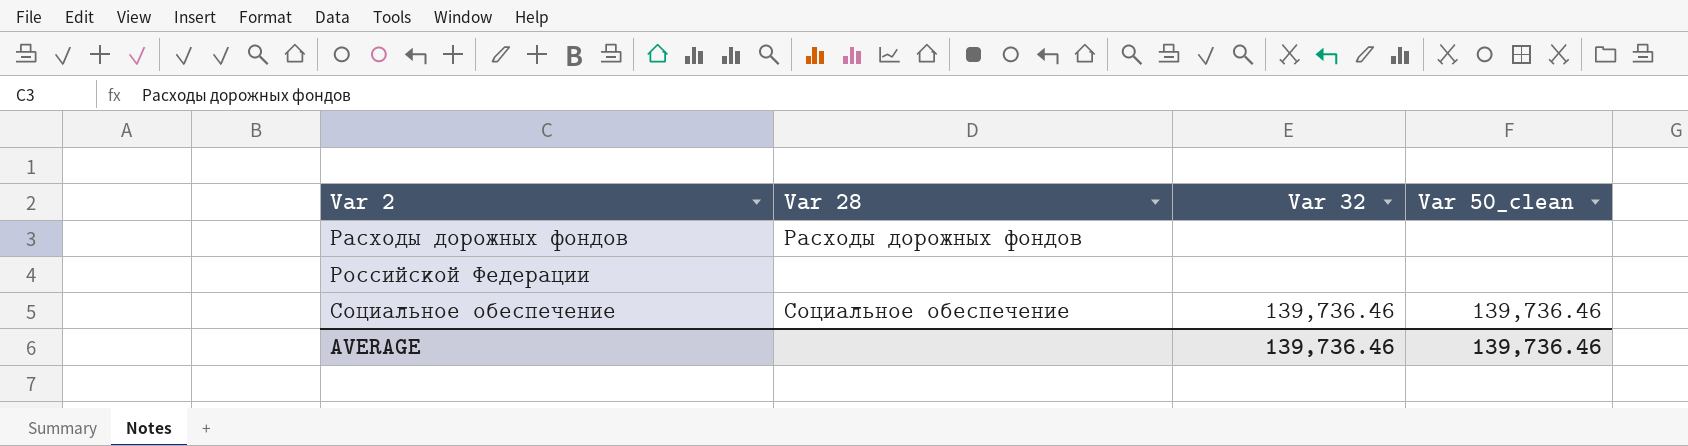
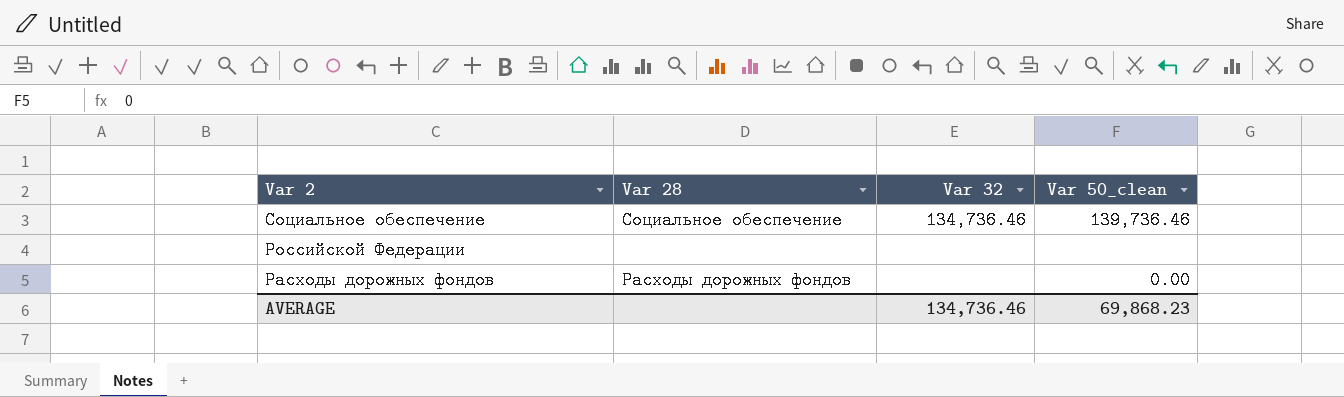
row order: Var 2 ascending -> Var 2 descending
Социальное обеспечение | Var 32: 139,736.46 -> 134,736.46
Расходы дорожных фондов | Var 50_clean: none -> 0.00
AVERAGE | Var 32: 139,736.46 -> 134,736.46
AVERAGE | Var 50_clean: 139,736.46 -> 69,868.23

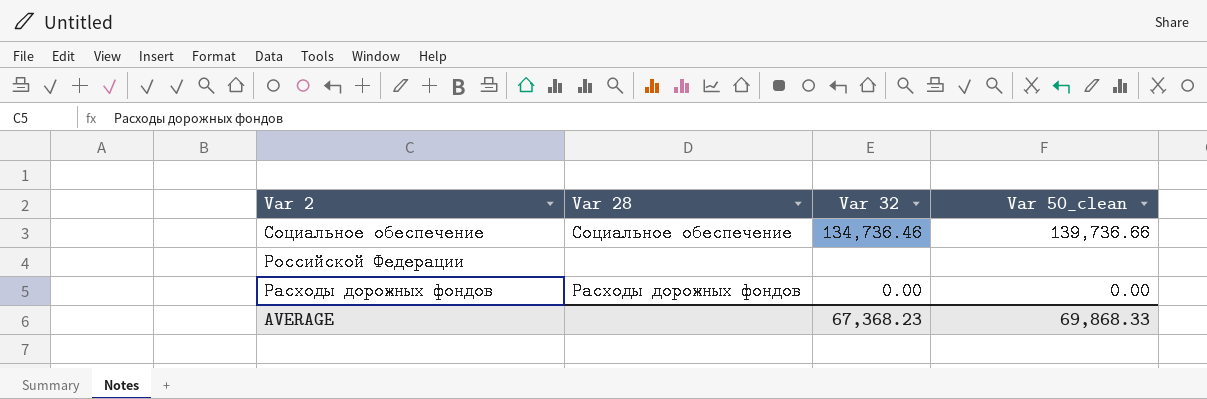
Социальное обеспечение | Var 50_clean: 139,736.46 -> 139,736.66
Расходы дорожных фондов | Var 32: none -> 0.00
AVERAGE | Var 32: 134,736.46 -> 67,368.23
AVERAGE | Var 50_clean: 69,868.23 -> 69,868.33

